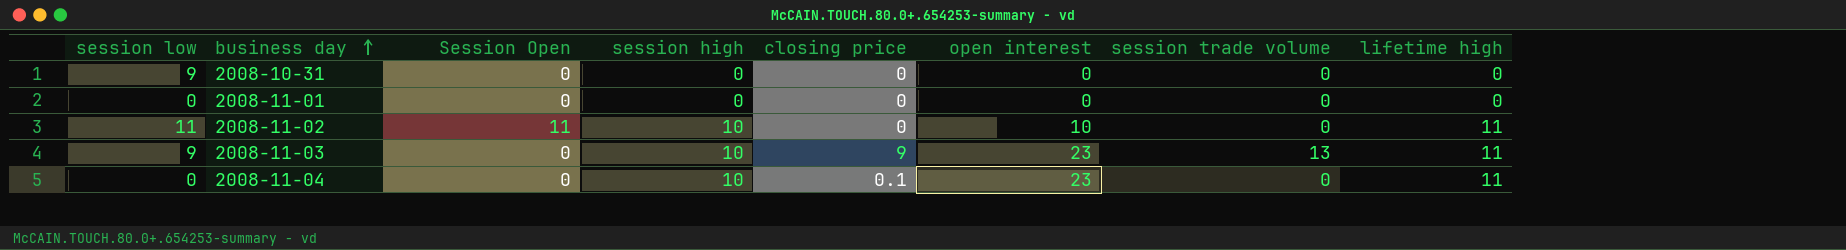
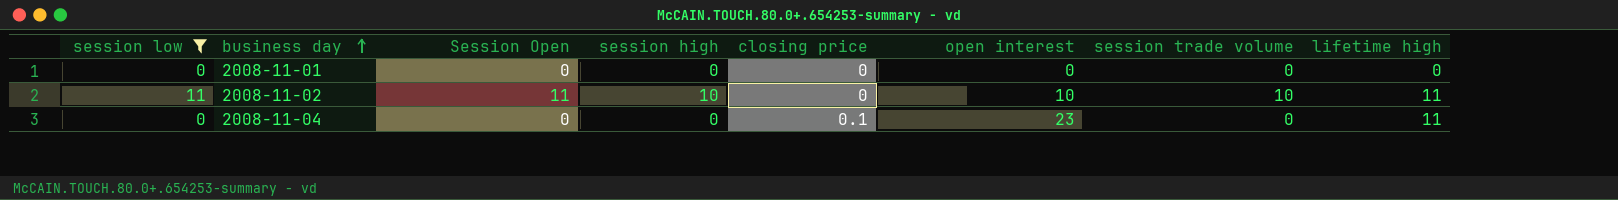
filter: none -> session low != 9
2008-11-02 | session trade volume: 0 -> 10
2008-11-04 | session high: 10 -> 0

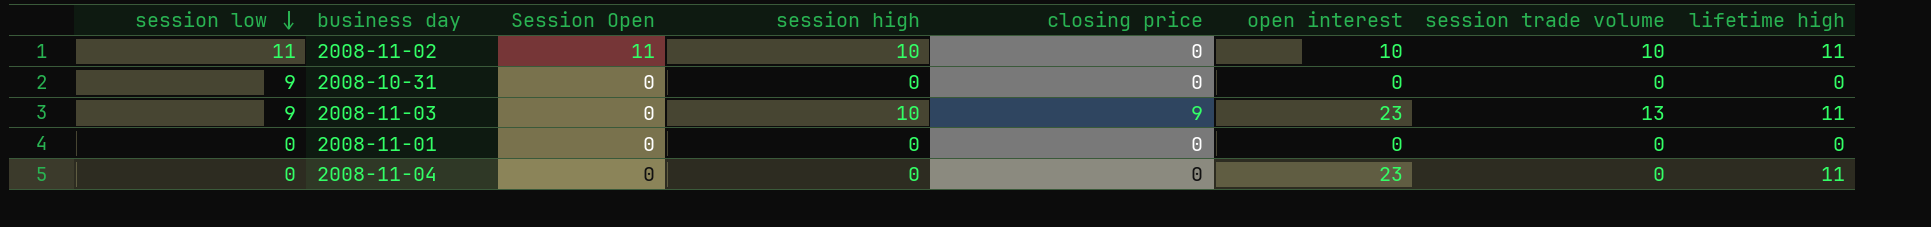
filter: session low != 9 -> none
row order: business day ascending -> session low descending
2008-11-04 | closing price: 0.1 -> 0

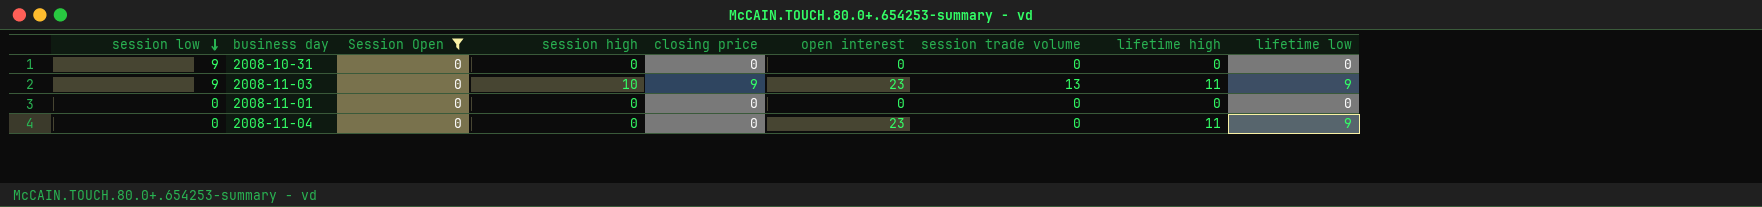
filter: none -> Session Open = 0
column lifetime low | position: none -> 9

